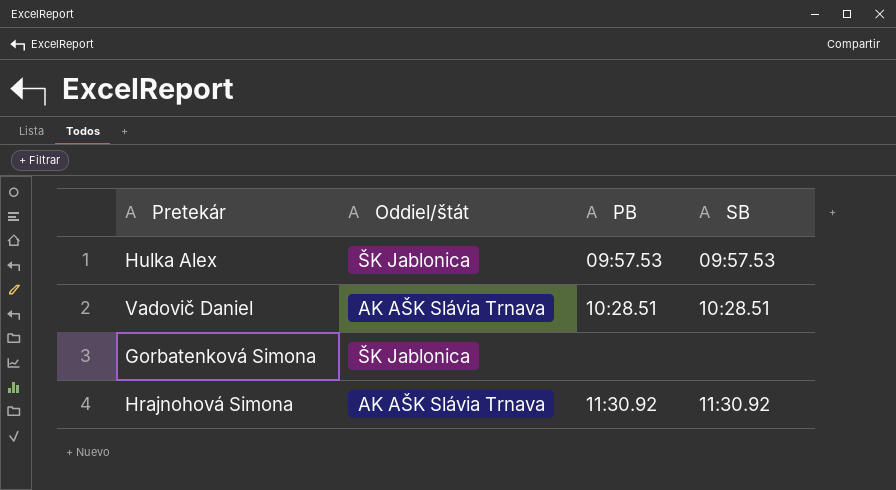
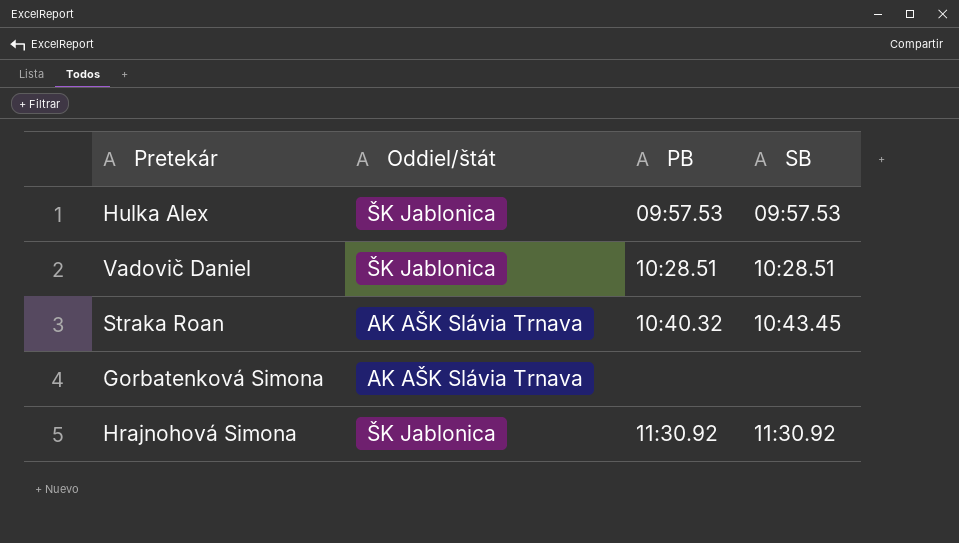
Vadovič Daniel | Oddiel/štát: AK AŠK Slávia Trnava -> ŠK Jablonica
row Straka Roan: none -> AK AŠK Slávia Trnava | 10:40.32 | 10:43.45
Gorbatenková Simona | Oddiel/štát: ŠK Jablonica -> AK AŠK Slávia Trnava
Hrajnohová Simona | Oddiel/štát: AK AŠK Slávia Trnava -> ŠK Jablonica

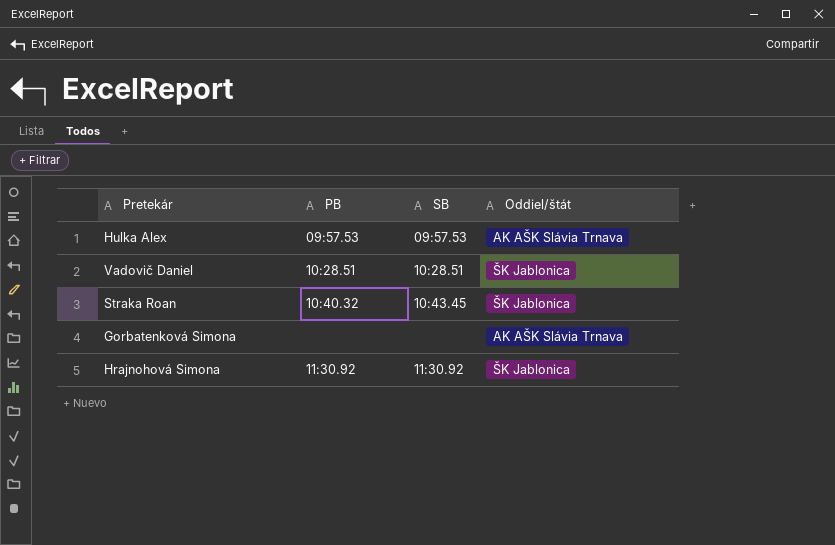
column Oddiel/štát | position: 2 -> 4
Hulka Alex | Oddiel/štát: ŠK Jablonica -> AK AŠK Slávia Trnava
Straka Roan | Oddiel/štát: AK AŠK Slávia Trnava -> ŠK Jablonica

